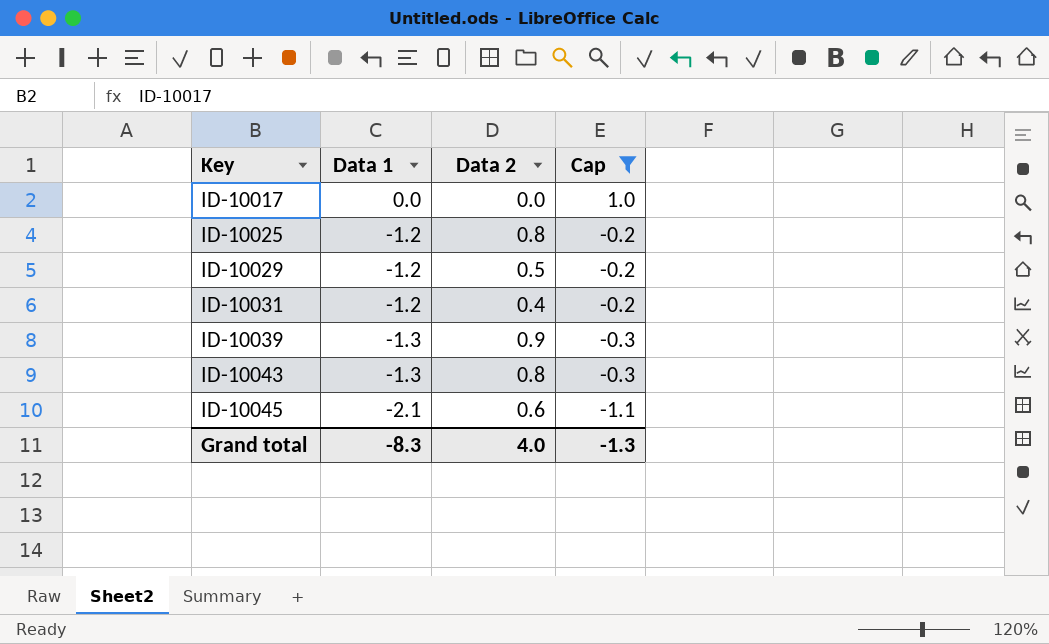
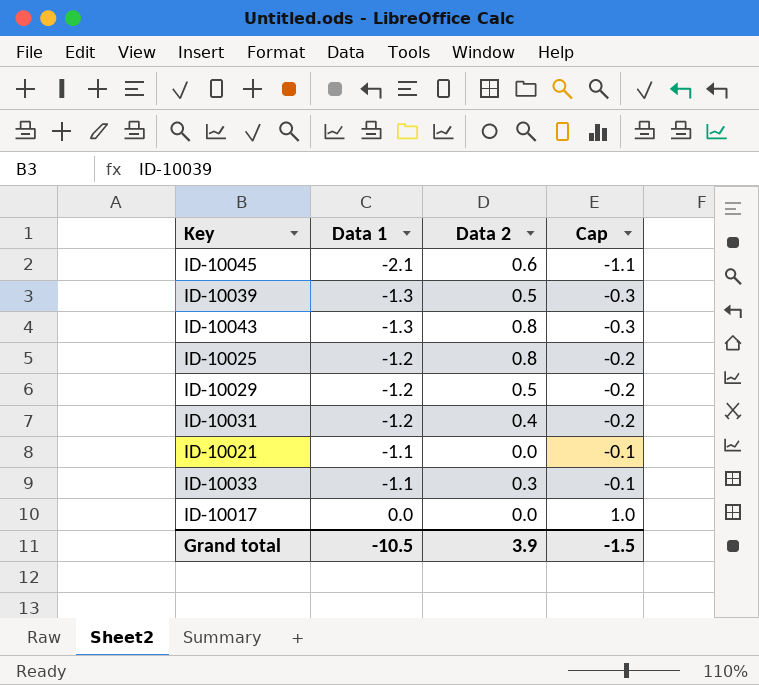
filter: Cap != -0.1 -> none
row order: Key ascending -> Data 1 ascending
ID-10039 | Data 2: 0.9 -> 0.5
Grand total | Data 1: -8.3 -> -10.5
Grand total | Data 2: 4.0 -> 3.9
Grand total | Cap: -1.3 -> -1.5

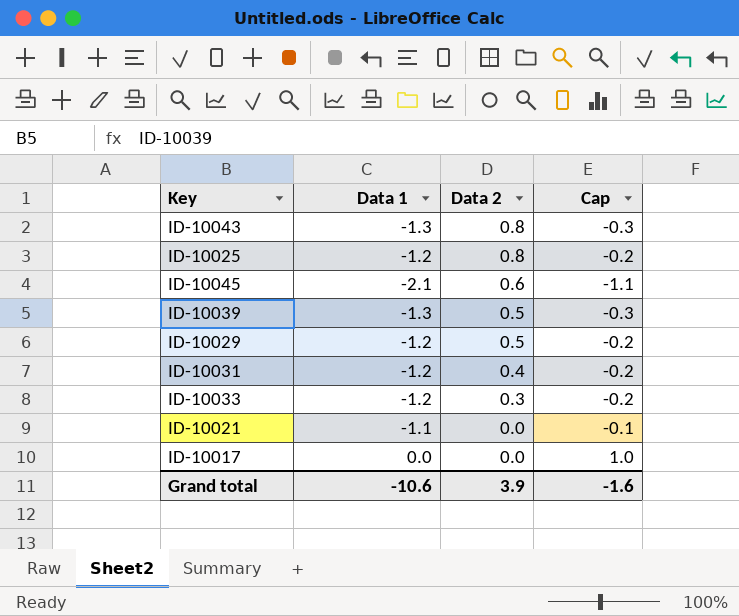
row order: Data 1 ascending -> Data 2 descending
ID-10033 | Data 1: -1.1 -> -1.2
ID-10033 | Cap: -0.1 -> -0.2
Grand total | Data 1: -10.5 -> -10.6
Grand total | Cap: -1.5 -> -1.6

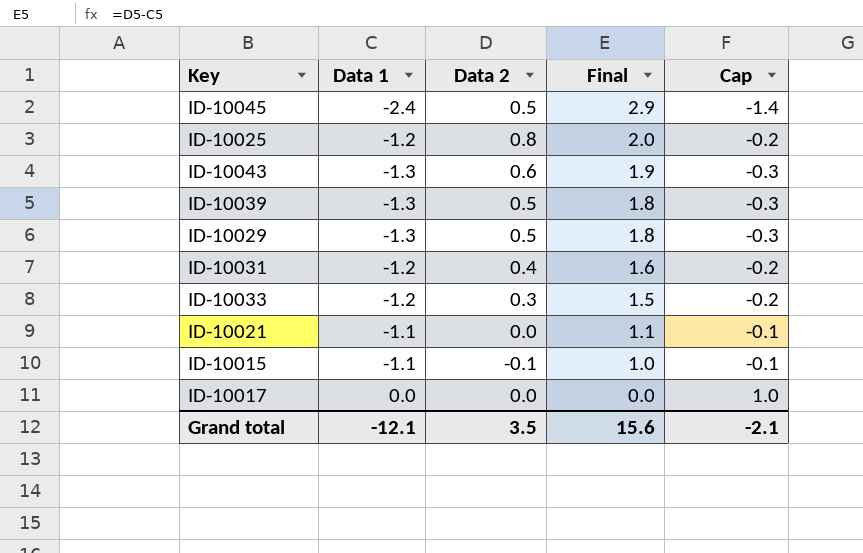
row order: Data 2 descending -> Final descending
column Final | formula: none -> [Data 2] - [Data 1]
ID-10045 | Data 1: -2.1 -> -2.4
ID-10045 | Data 2: 0.6 -> 0.5
ID-10045 | Cap: -1.1 -> -1.4
ID-10043 | Data 2: 0.8 -> 0.6
ID-10029 | Data 1: -1.2 -> -1.3
ID-10029 | Cap: -0.2 -> -0.3
row ID-10015: none -> -1.1 | -0.1 | 1.0 | -0.1
Grand total | Data 1: -10.6 -> -12.1
Grand total | Data 2: 3.9 -> 3.5
Grand total | Cap: -1.6 -> -2.1

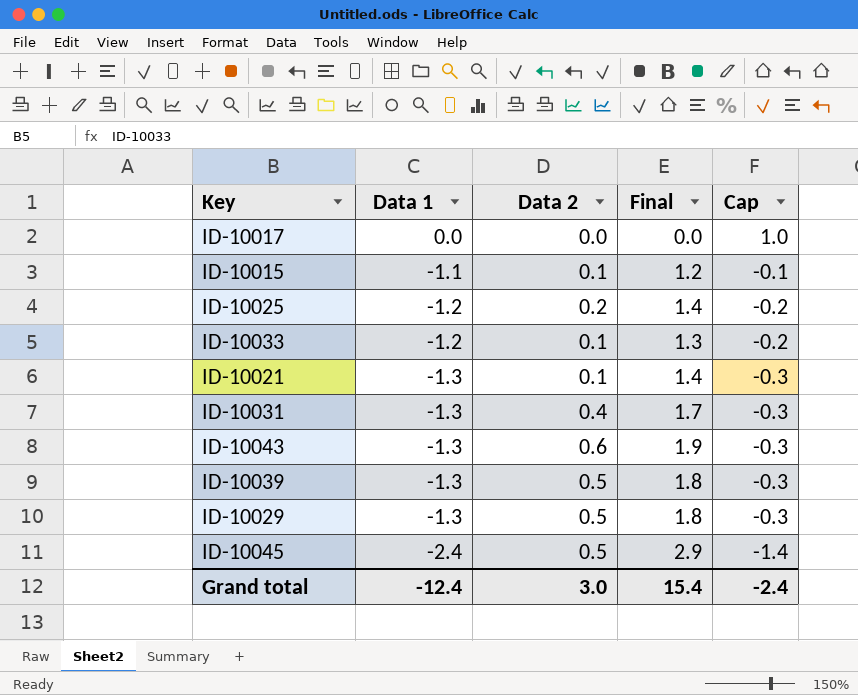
row order: Final descending -> Data 1 descending
ID-10015 | Data 2: -0.1 -> 0.1
ID-10015 | Final: 1.0 -> 1.2
ID-10025 | Data 2: 0.8 -> 0.2
ID-10025 | Final: 2.0 -> 1.4
ID-10033 | Data 2: 0.3 -> 0.1
ID-10033 | Final: 1.5 -> 1.3
ID-10021 | Data 1: -1.1 -> -1.3
ID-10021 | Data 2: 0.0 -> 0.1
ID-10021 | Final: 1.1 -> 1.4
ID-10021 | Cap: -0.1 -> -0.3
ID-10031 | Data 1: -1.2 -> -1.3
ID-10031 | Final: 1.6 -> 1.7
ID-10031 | Cap: -0.2 -> -0.3
Grand total | Data 1: -12.1 -> -12.4
Grand total | Data 2: 3.5 -> 3.0
Grand total | Final: 15.6 -> 15.4
Grand total | Cap: -2.1 -> -2.4

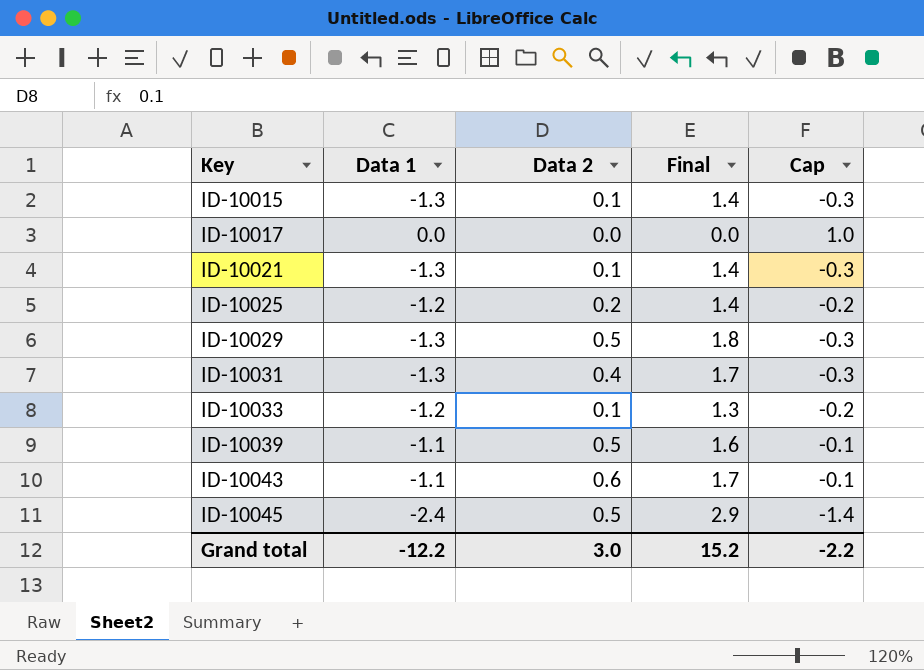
row order: Data 1 descending -> Key ascending
ID-10015 | Data 1: -1.1 -> -1.3
ID-10015 | Final: 1.2 -> 1.4
ID-10015 | Cap: -0.1 -> -0.3
ID-10039 | Data 1: -1.3 -> -1.1
ID-10039 | Final: 1.8 -> 1.6
ID-10039 | Cap: -0.3 -> -0.1
ID-10043 | Data 1: -1.3 -> -1.1
ID-10043 | Final: 1.9 -> 1.7
ID-10043 | Cap: -0.3 -> -0.1
Grand total | Data 1: -12.4 -> -12.2
Grand total | Final: 15.4 -> 15.2
Grand total | Cap: -2.4 -> -2.2

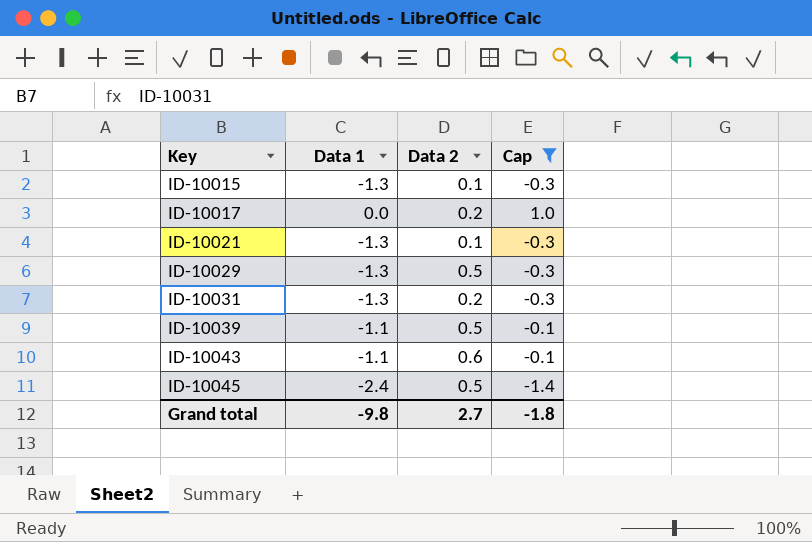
filter: none -> Cap != -0.2
column Final | formula: [Data 2] - [Data 1] -> none
ID-10017 | Data 2: 0.0 -> 0.2
ID-10031 | Data 2: 0.4 -> 0.2
Grand total | Data 1: -12.2 -> -9.8
Grand total | Data 2: 3.0 -> 2.7
Grand total | Cap: -2.2 -> -1.8

